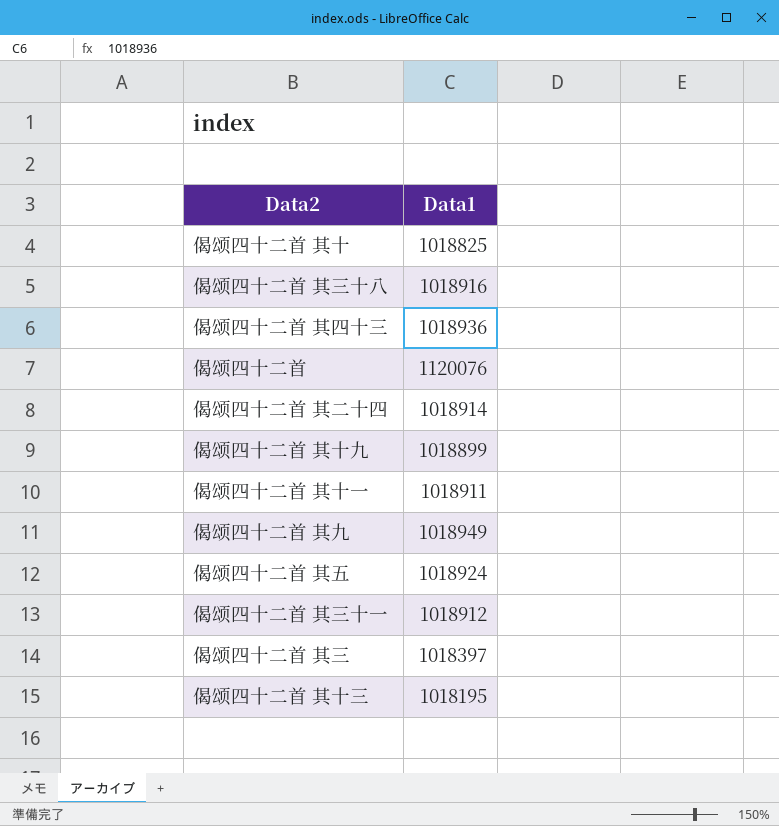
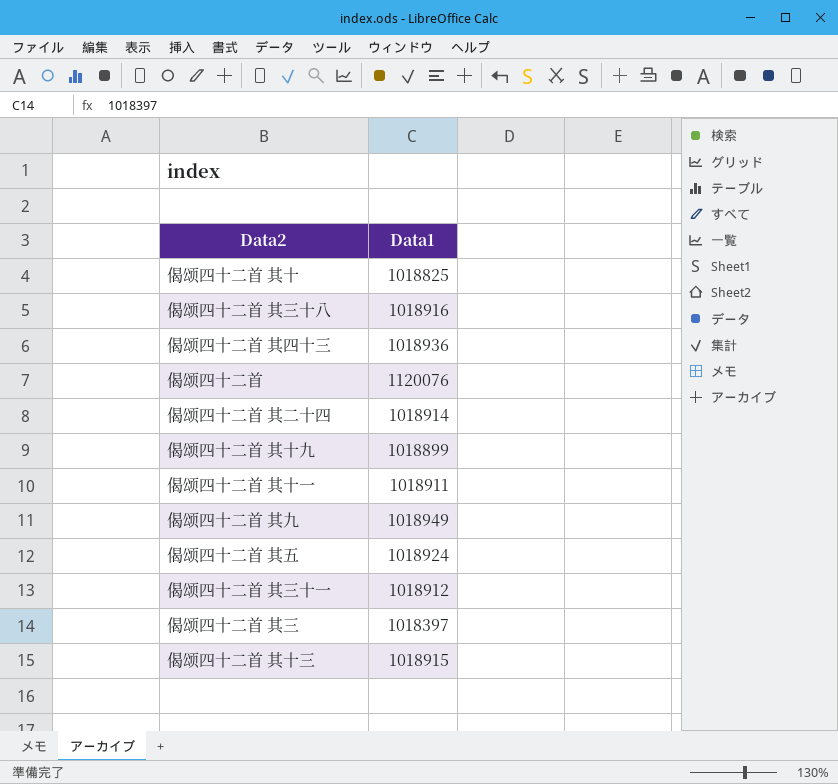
偈颂四十二首 其十三 | Data1: 1018195 -> 1018915

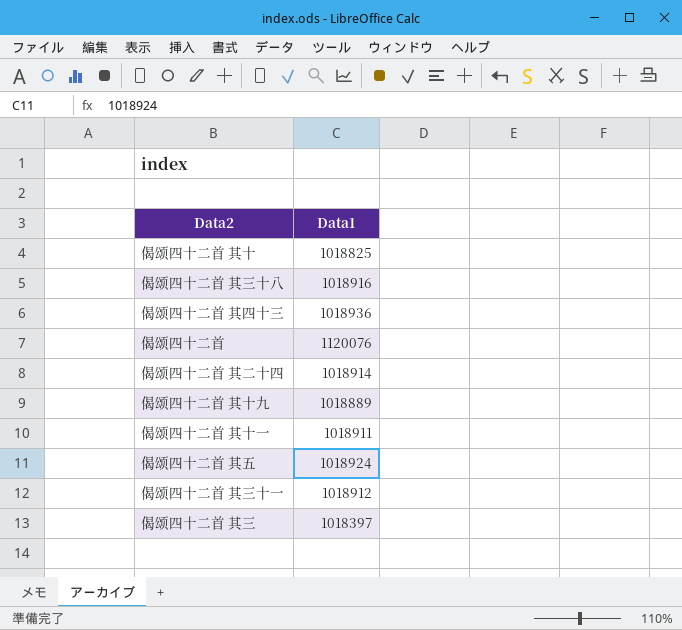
row 偈颂四十二首 其九: 1018949 -> none
row 偈颂四十二首 其十三: 1018915 -> none
偈颂四十二首 其十九 | Data1: 1018899 -> 1018889

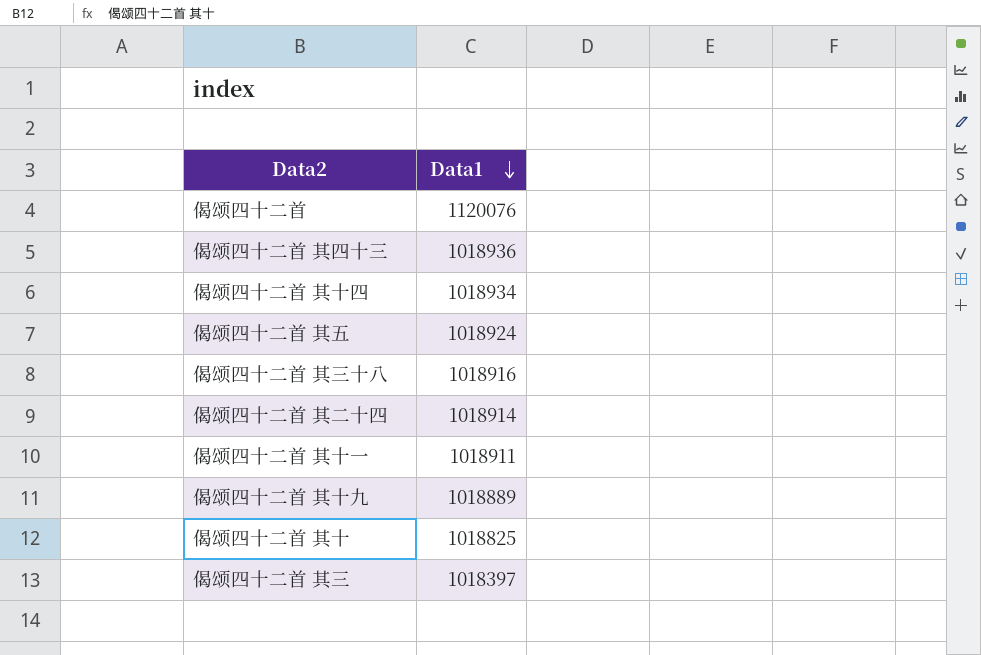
row order: none -> Data1 descending
row 偈颂四十二首 其三十一: 1018912 -> none
row 偈颂四十二首 其十四: none -> 1018934

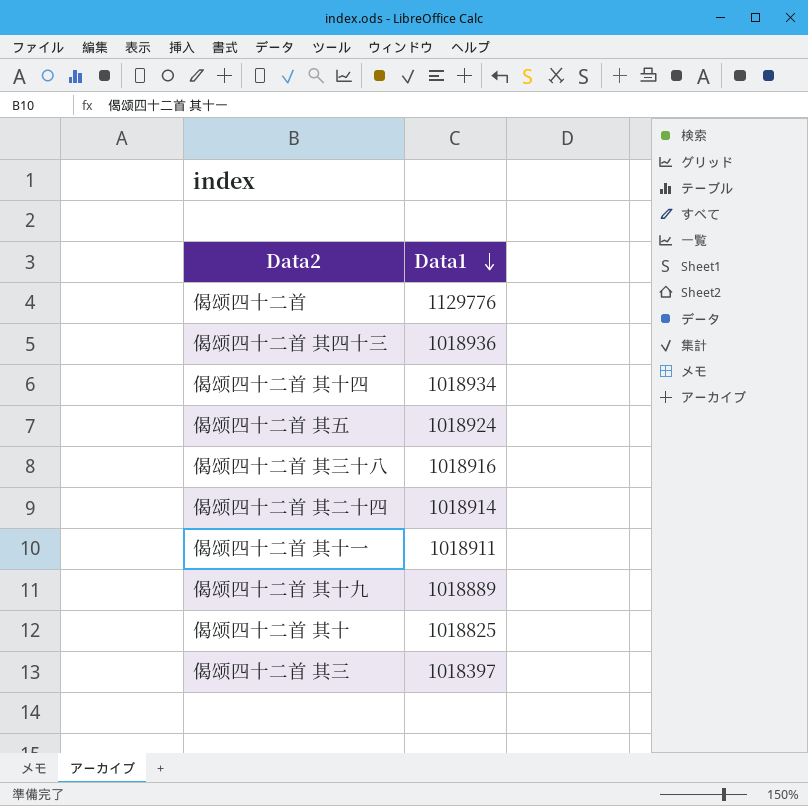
偈颂四十二首 | Data1: 1120076 -> 1129776

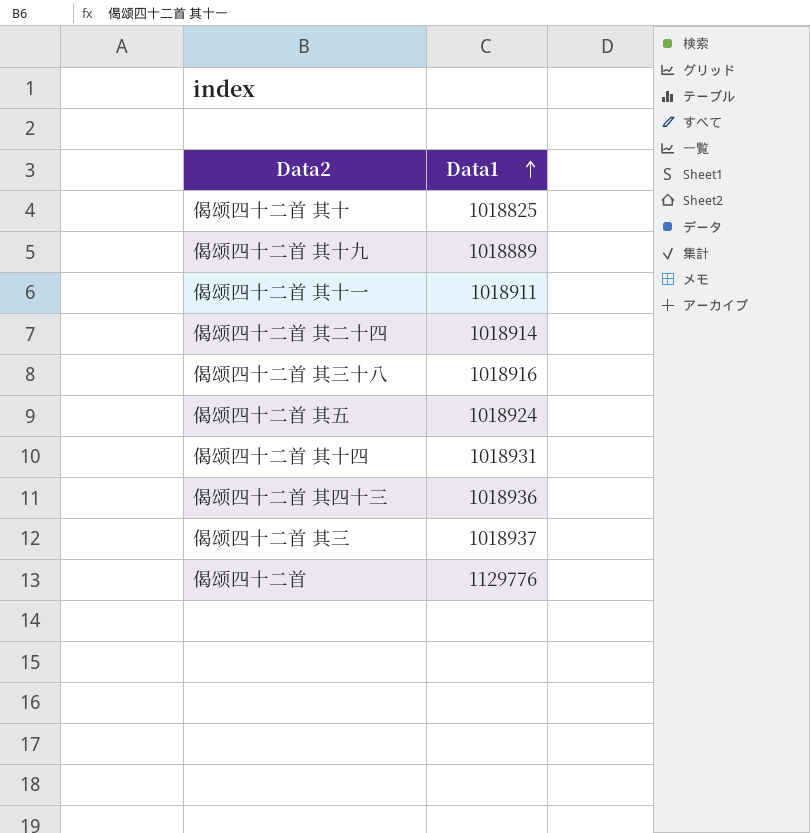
row order: Data1 descending -> Data1 ascending
偈颂四十二首 其十四 | Data1: 1018934 -> 1018931
偈颂四十二首 其三 | Data1: 1018397 -> 1018937

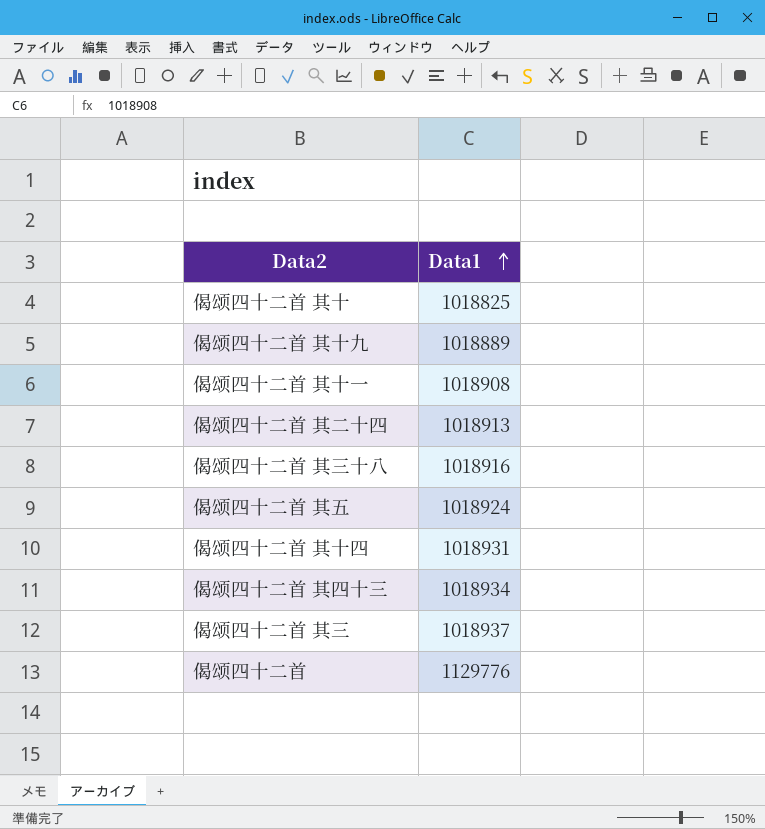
偈颂四十二首 其十一 | Data1: 1018911 -> 1018908
偈颂四十二首 其二十四 | Data1: 1018914 -> 1018913
偈颂四十二首 其四十三 | Data1: 1018936 -> 1018934

